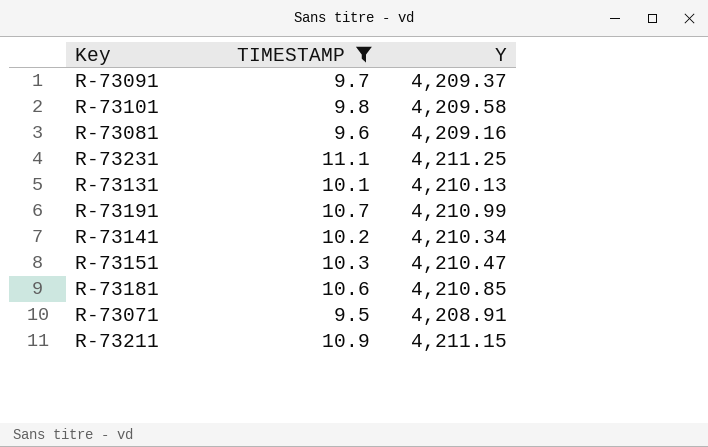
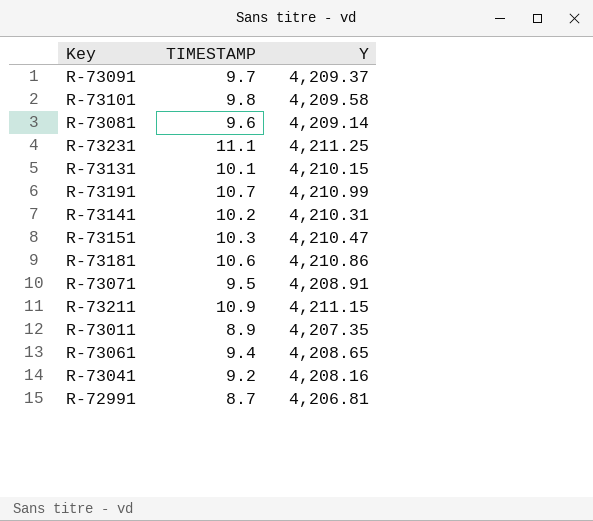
filter: TIMESTAMP >= 9.5 -> none
R-73081 | Y: 4,209.16 -> 4,209.14
R-73131 | Y: 4,210.13 -> 4,210.15
R-73141 | Y: 4,210.34 -> 4,210.31
R-73181 | Y: 4,210.85 -> 4,210.86

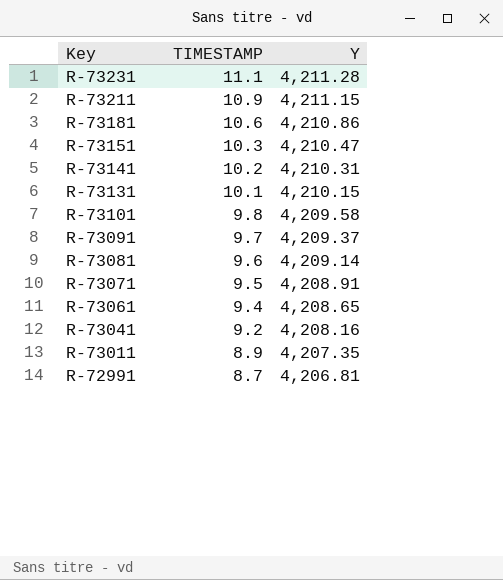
row order: none -> Key descending
row R-73191: 10.7 | 4,210.99 -> none
R-73231 | Y: 4,211.25 -> 4,211.28

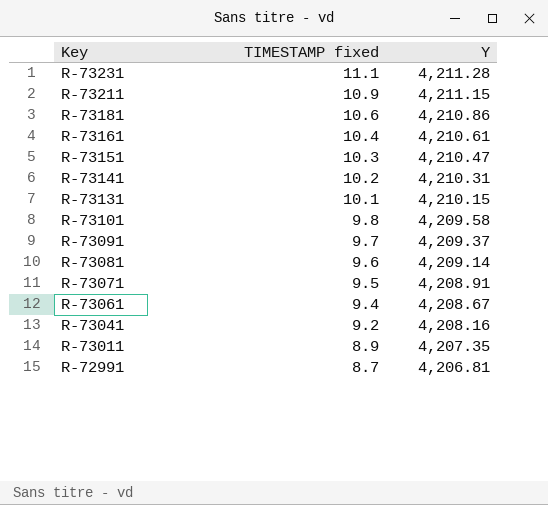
column name: TIMESTAMP -> TIMESTAMP fixed
row R-73161: none -> 10.4 | 4,210.61
R-73061 | Y: 4,208.65 -> 4,208.67

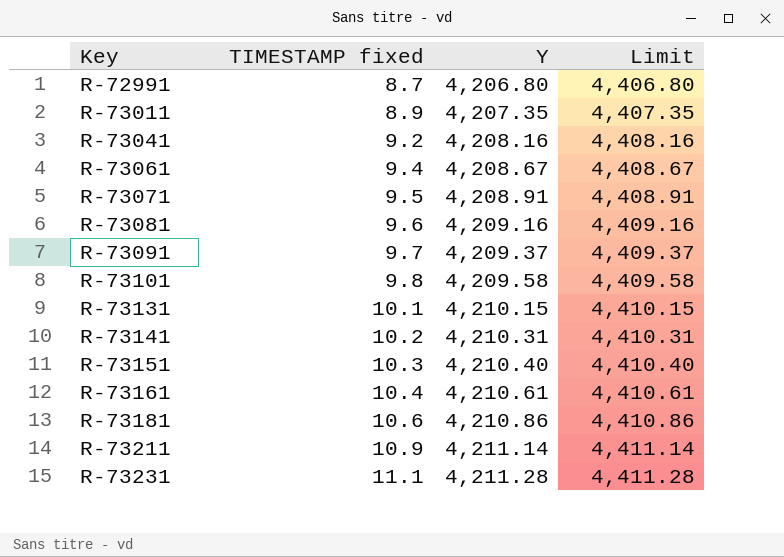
row order: Key descending -> Key ascending
column Limit | formula: none -> [Y] + 200
R-72991 | Y: 4,206.81 -> 4,206.80
R-73081 | Y: 4,209.14 -> 4,209.16
R-73151 | Y: 4,210.47 -> 4,210.40
R-73211 | Y: 4,211.15 -> 4,211.14

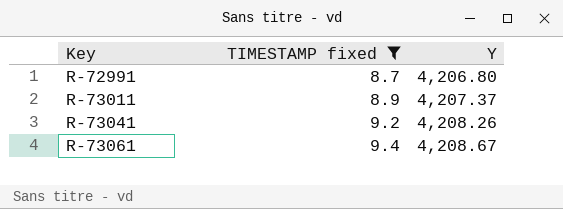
filter: none -> TIMESTAMP fixed <= 9.4
column Limit | formula: [Y] + 200 -> none
R-73011 | Y: 4,207.35 -> 4,207.37
R-73041 | Y: 4,208.16 -> 4,208.26

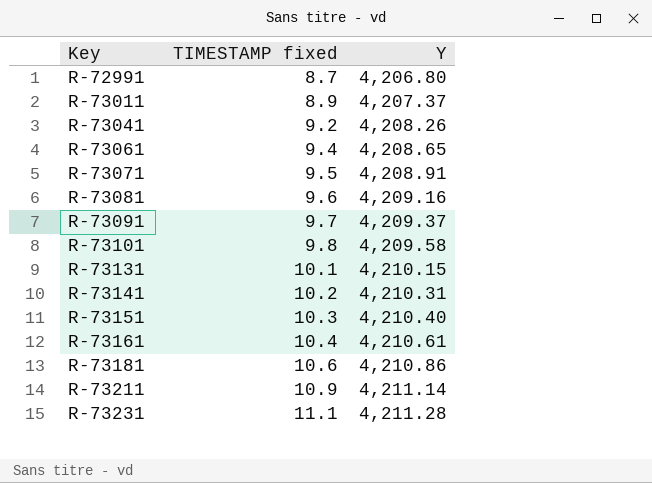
filter: TIMESTAMP fixed <= 9.4 -> none
R-73061 | Y: 4,208.67 -> 4,208.65

